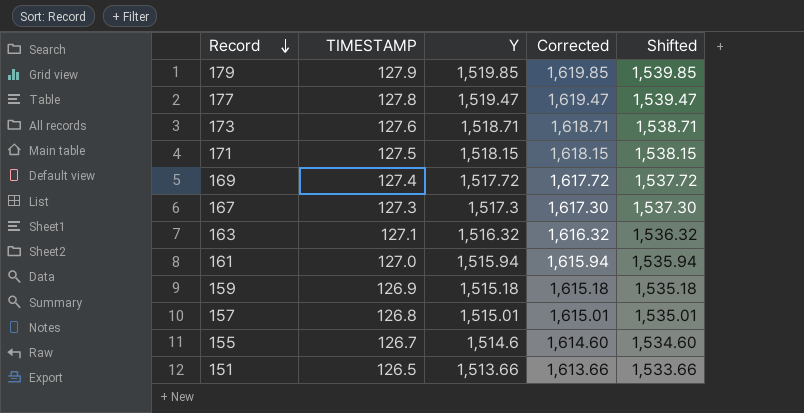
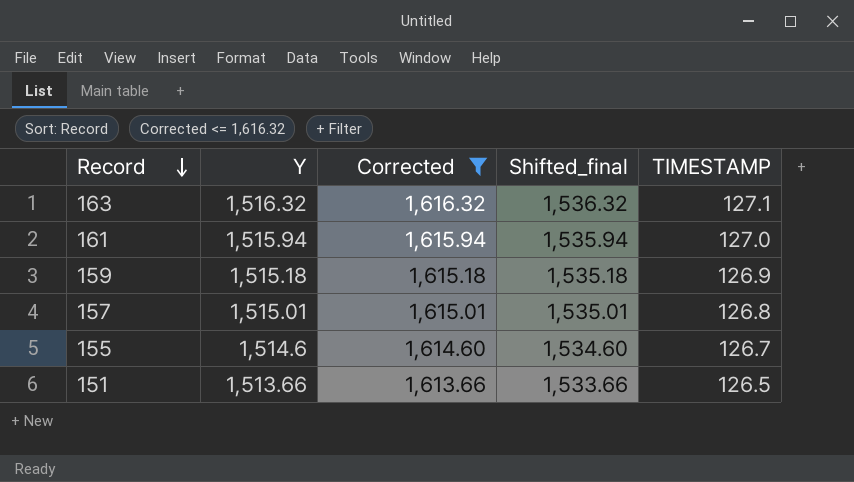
filter: none -> Corrected <= 1,616.32
column name: Shifted -> Shifted_final
column TIMESTAMP | position: 2 -> 5

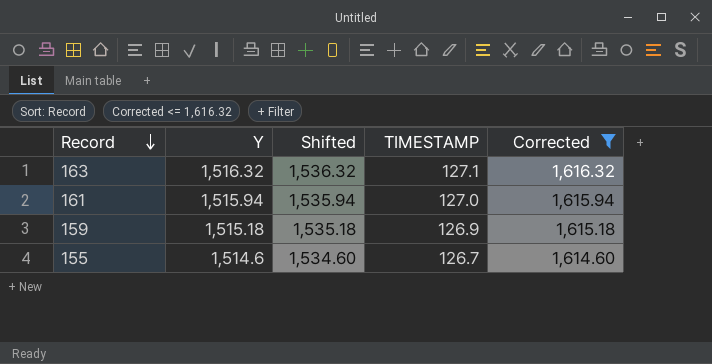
column name: Shifted_final -> Shifted
column Corrected | position: 3 -> 5
row 157: 1,515.01 | 1,615.01 | 1,535.01 | 126.8 -> none
row 151: 1,513.66 | 1,613.66 | 1,533.66 | 126.5 -> none

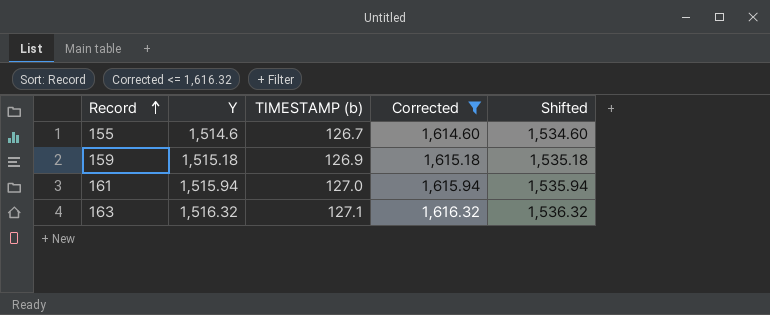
row order: Record descending -> Record ascending
column name: TIMESTAMP -> TIMESTAMP (b)
column Shifted | position: 3 -> 5

